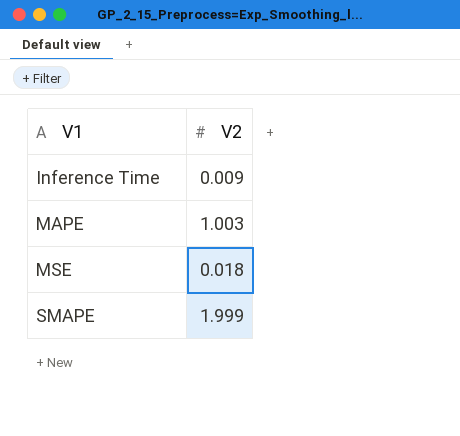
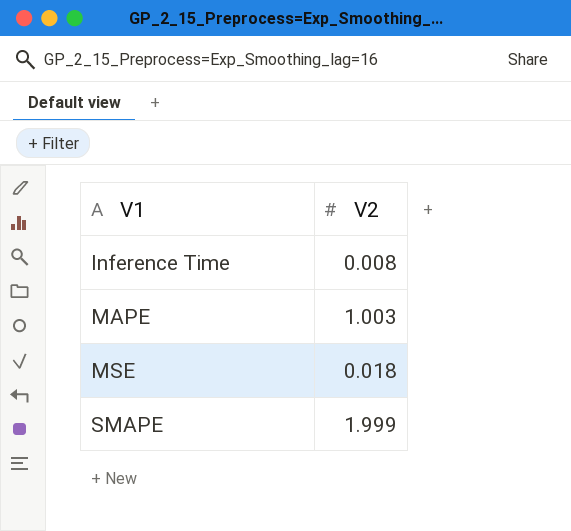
Inference Time | V2: 0.009 -> 0.008

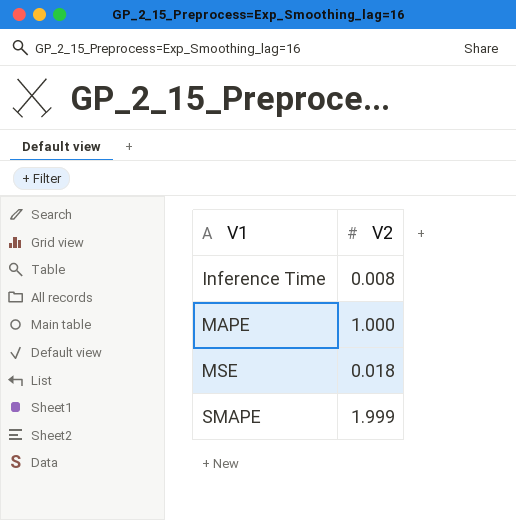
MAPE | V2: 1.003 -> 1.000

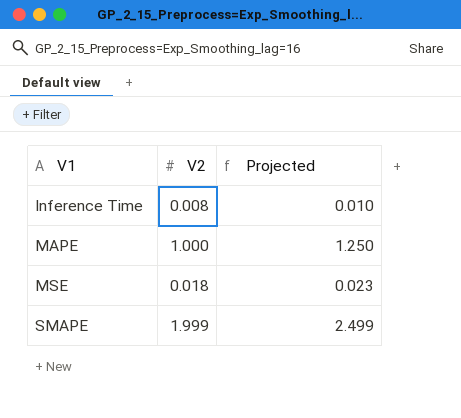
column Projected | formula: none -> [V2] * 1.25

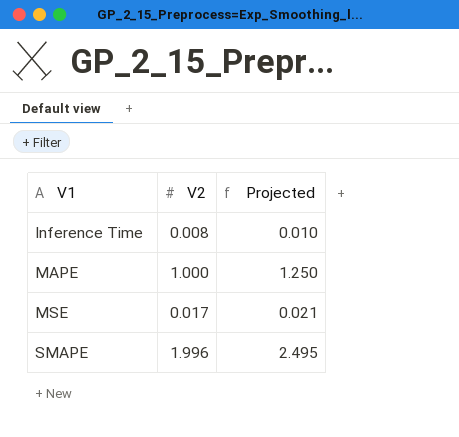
MSE | V2: 0.018 -> 0.017
MSE | Projected: 0.023 -> 0.021
SMAPE | V2: 1.999 -> 1.996
SMAPE | Projected: 2.499 -> 2.495

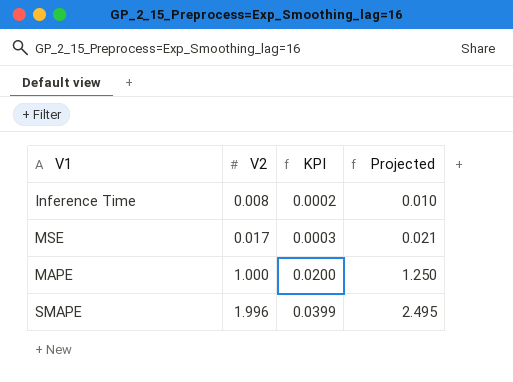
row order: V1 ascending -> V2 ascending
column KPI | formula: none -> [V2] * 0.02

